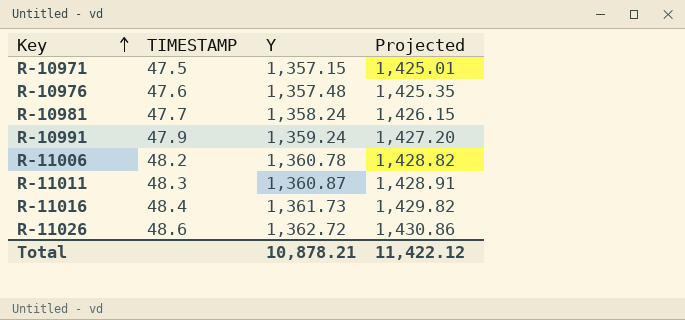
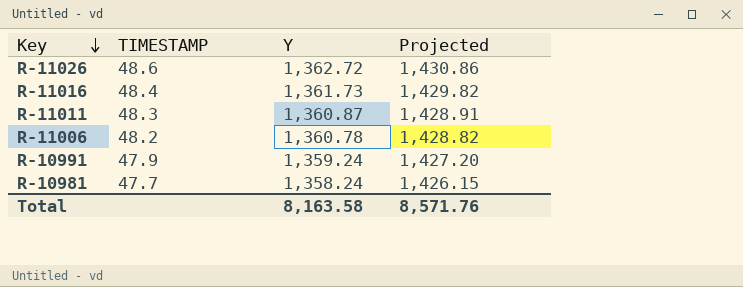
row order: Key ascending -> Key descending
row R-10971: 47.5 | 1,357.15 | 1,425.01 -> none
row R-10976: 47.6 | 1,357.48 | 1,425.35 -> none
Total | Y: 10,878.21 -> 8,163.58
Total | Projected: 11,422.12 -> 8,571.76

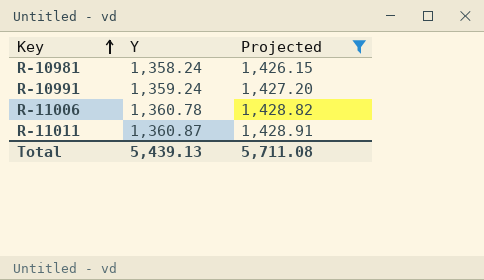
filter: none -> Projected <= 1,428.91
row order: Key descending -> Key ascending
column TIMESTAMP | position: 2 -> none
Total | Y: 8,163.58 -> 5,439.13
Total | Projected: 8,571.76 -> 5,711.08

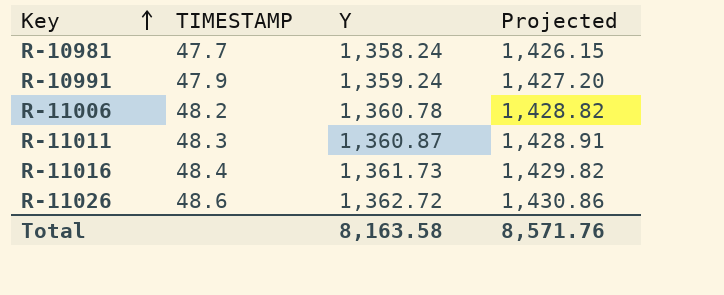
filter: Projected <= 1,428.91 -> none
column TIMESTAMP | position: none -> 2
Total | Y: 5,439.13 -> 8,163.58
Total | Projected: 5,711.08 -> 8,571.76

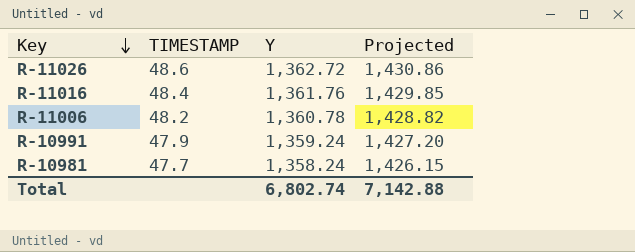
row order: Key ascending -> Key descending
row R-11011: 48.3 | 1,360.87 | 1,428.91 -> none
R-11016 | Y: 1,361.73 -> 1,361.76
R-11016 | Projected: 1,429.82 -> 1,429.85
Total | Y: 8,163.58 -> 6,802.74
Total | Projected: 8,571.76 -> 7,142.88

